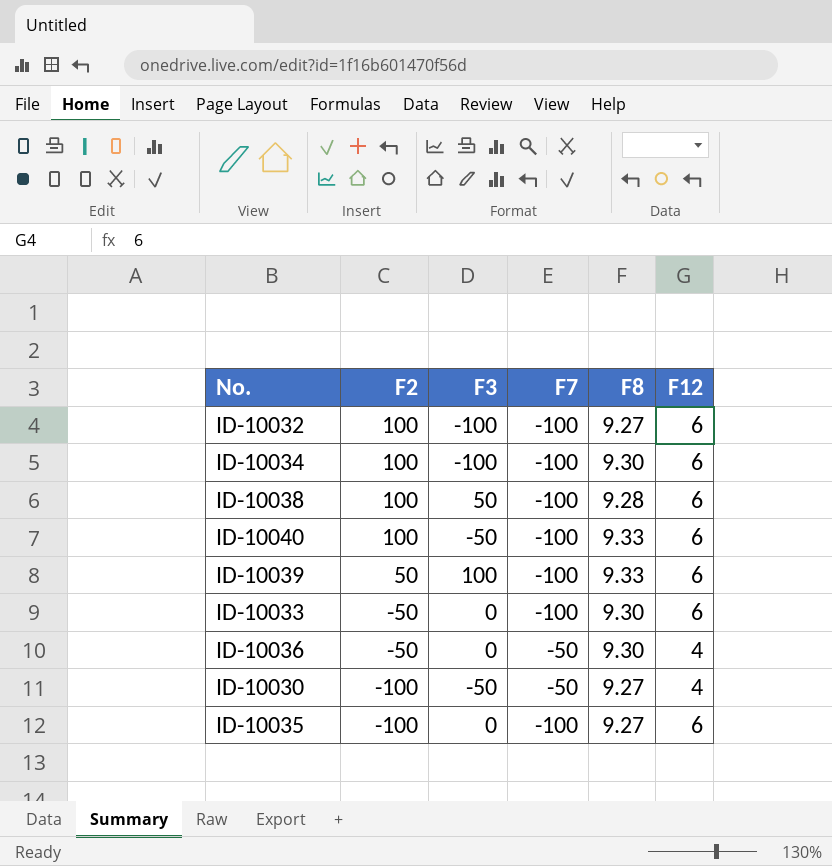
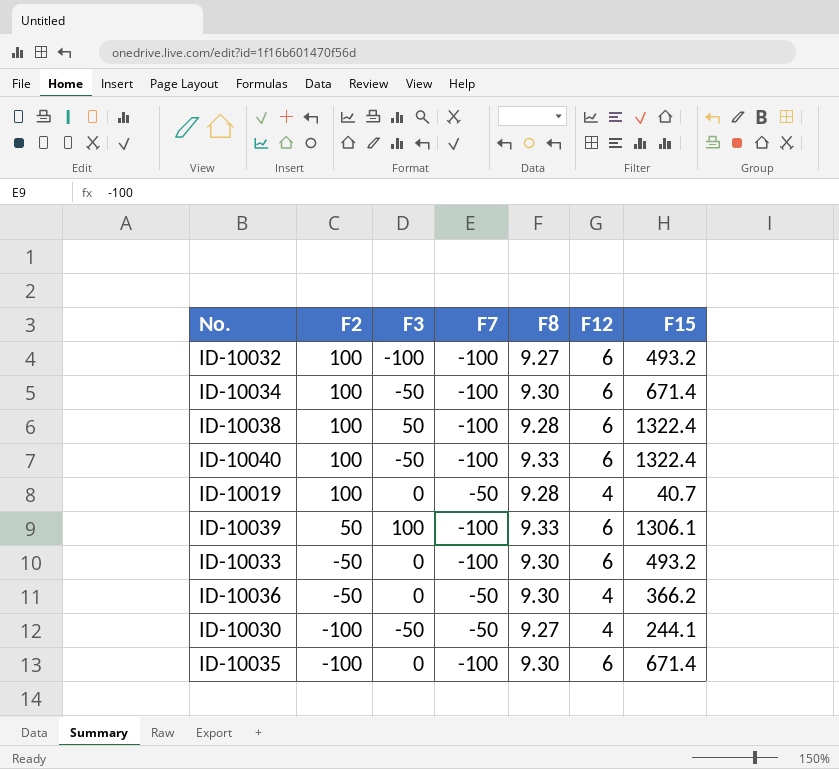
column F15 | position: none -> 7
ID-10034 | F3: -100 -> -50
row ID-10019: none -> 100 | 0 | -50 | 9.28 | 4 | 40.7
ID-10035 | F8: 9.27 -> 9.30

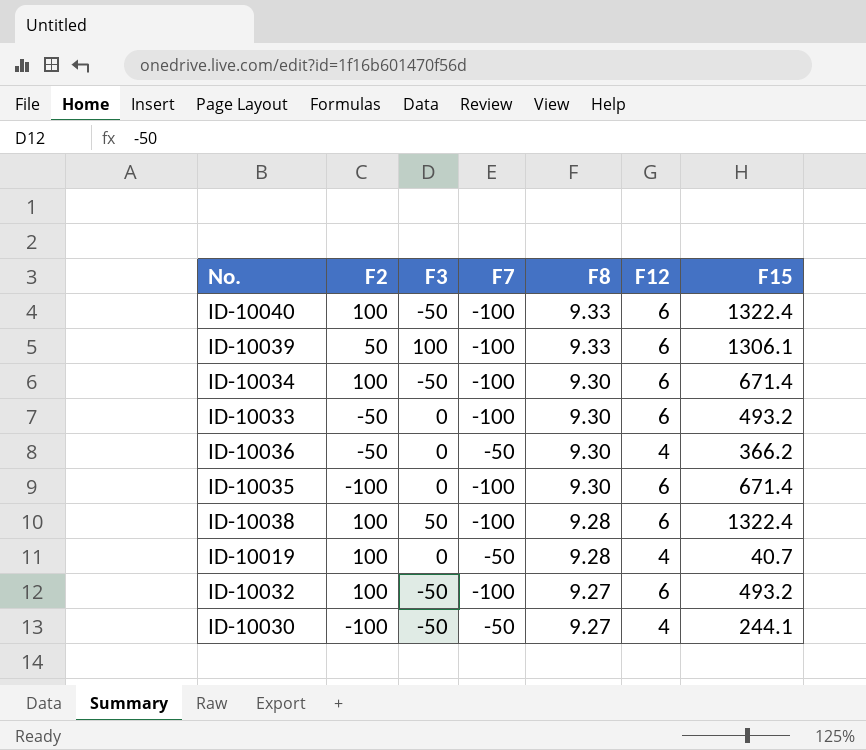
row order: F2 descending -> F8 descending
ID-10032 | F3: -100 -> -50

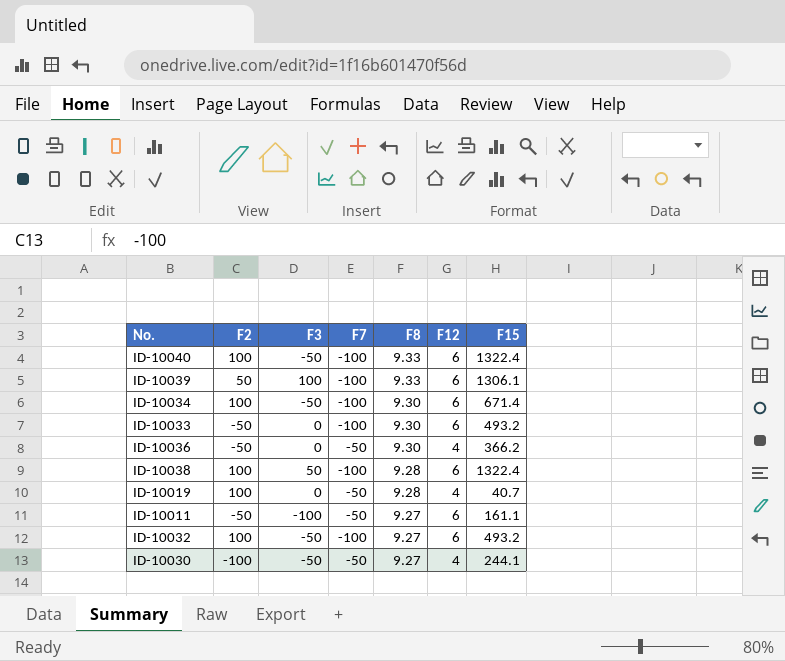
row ID-10035: -100 | 0 | -100 | 9.30 | 6 | 671.4 -> none
row ID-10011: none -> -50 | -100 | -50 | 9.27 | 6 | 161.1

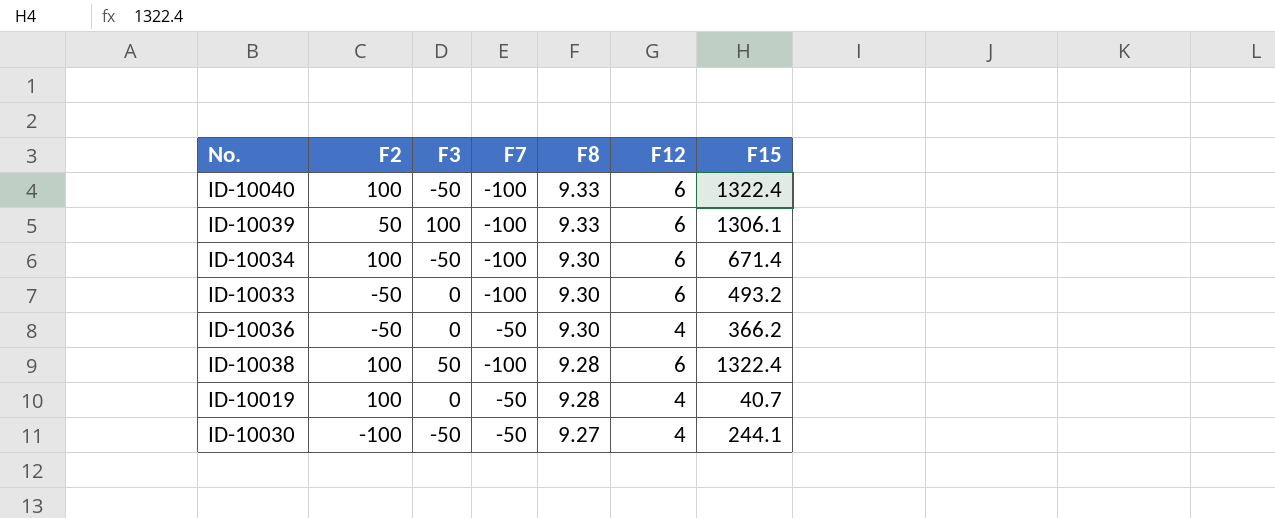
row ID-10011: -50 | -100 | -50 | 9.27 | 6 | 161.1 -> none
row ID-10032: 100 | -50 | -100 | 9.27 | 6 | 493.2 -> none

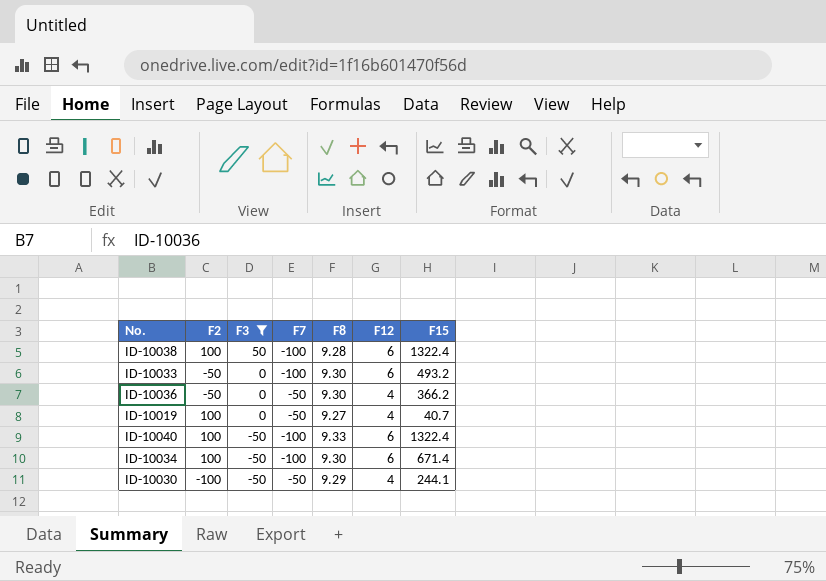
filter: none -> F3 != 100
row order: F8 descending -> F3 descending
ID-10019 | F8: 9.28 -> 9.27
ID-10030 | F8: 9.27 -> 9.29

